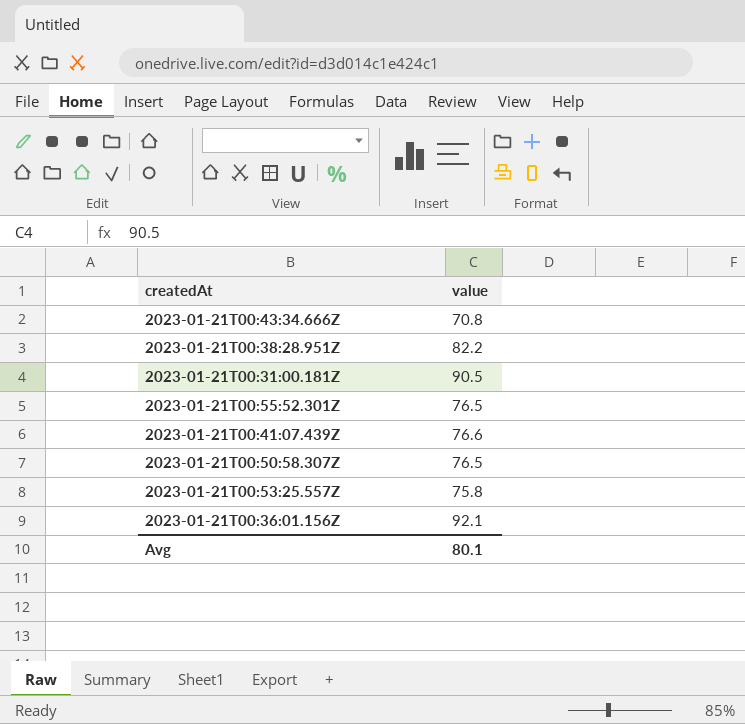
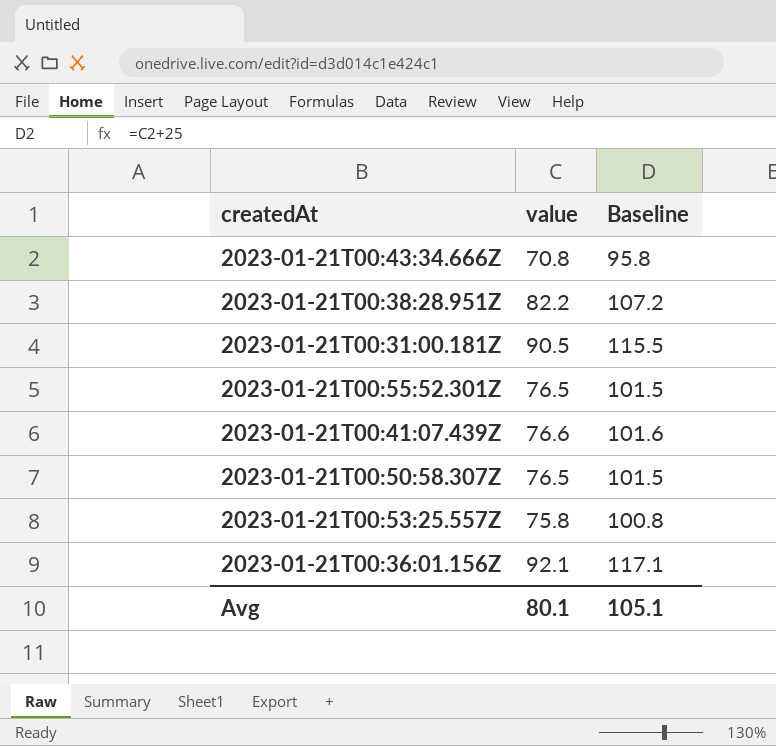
column Baseline | formula: none -> [value] + 25

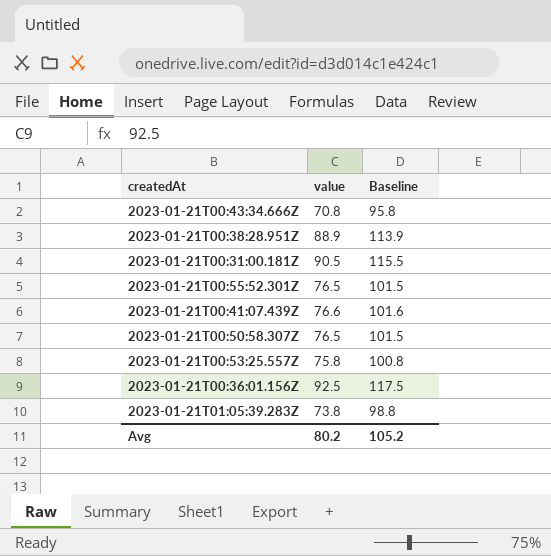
2023-01-21T00:38:28.951Z | value: 82.2 -> 88.9
2023-01-21T00:38:28.951Z | Baseline: 107.2 -> 113.9
2023-01-21T00:36:01.156Z | value: 92.1 -> 92.5
2023-01-21T00:36:01.156Z | Baseline: 117.1 -> 117.5
row 2023-01-21T01:05:39.283Z: none -> 73.8 | 98.8
Avg | value: 80.1 -> 80.2
Avg | Baseline: 105.1 -> 105.2

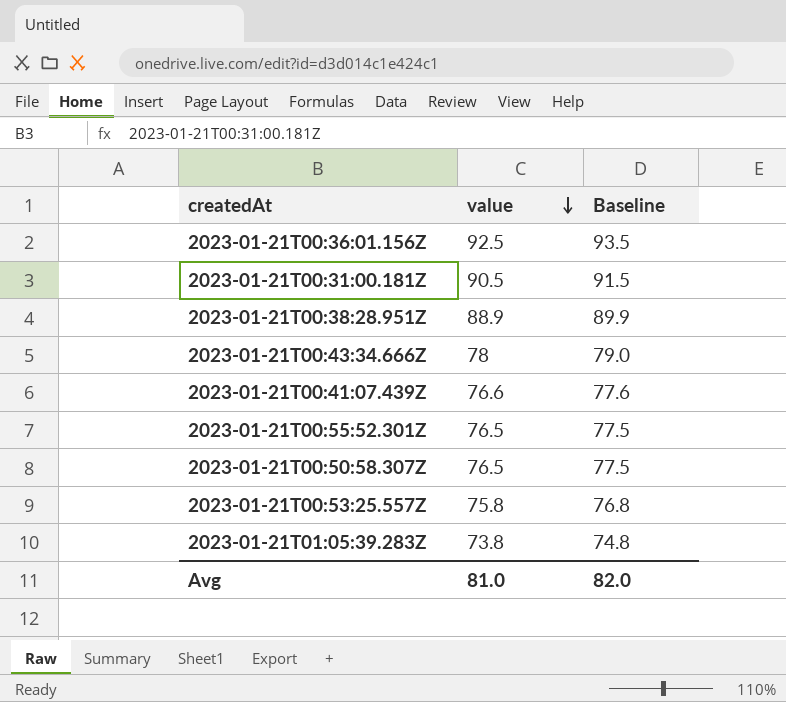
row order: none -> value descending
column Baseline | formula: [value] + 25 -> [value] + 1
2023-01-21T00:43:34.666Z | value: 70.8 -> 78
Avg | value: 80.2 -> 81.0
Avg | Baseline: 105.2 -> 82.0

